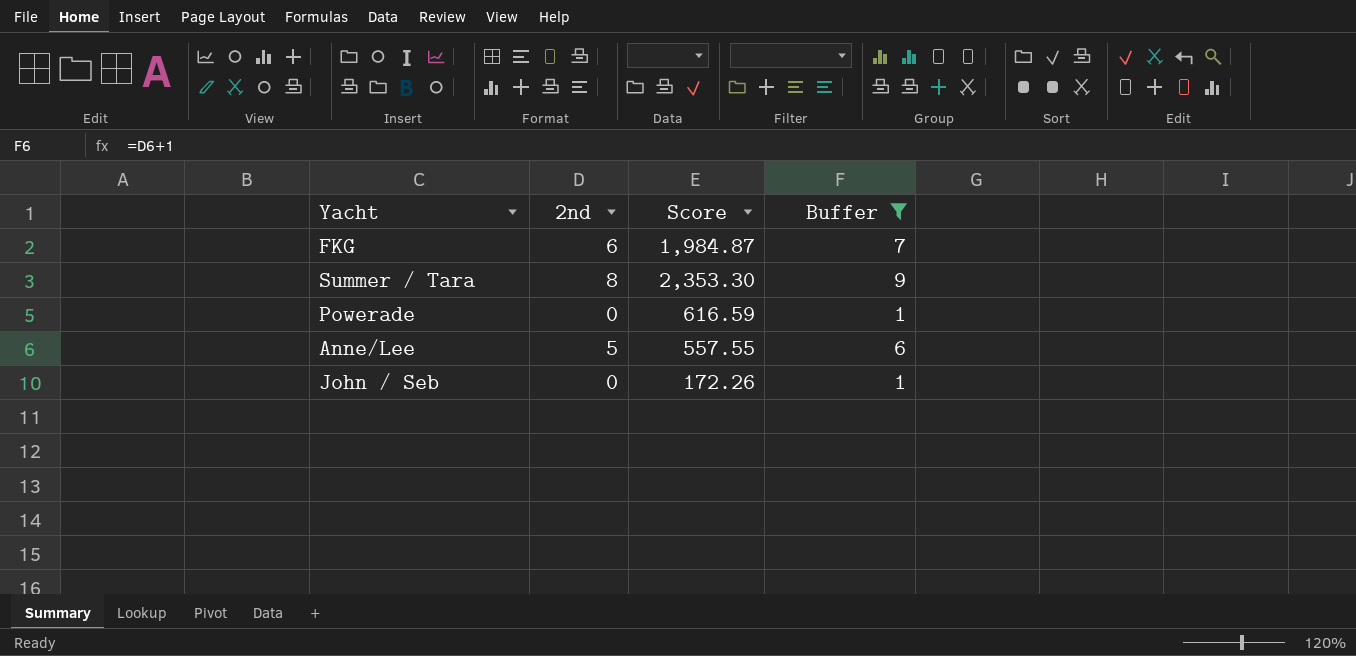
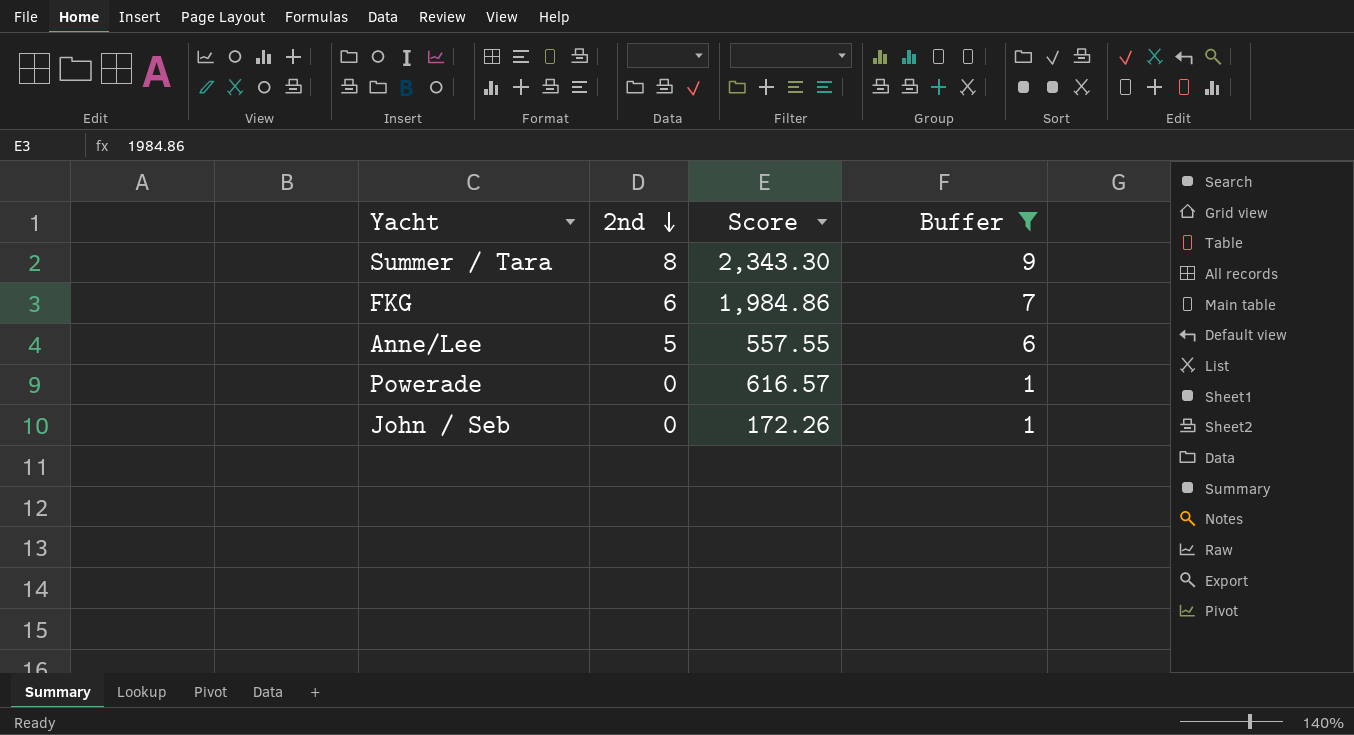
row order: none -> 2nd descending
Summer / Tara | Score: 2,353.30 -> 2,343.30
FKG | Score: 1,984.87 -> 1,984.86
Powerade | Score: 616.59 -> 616.57

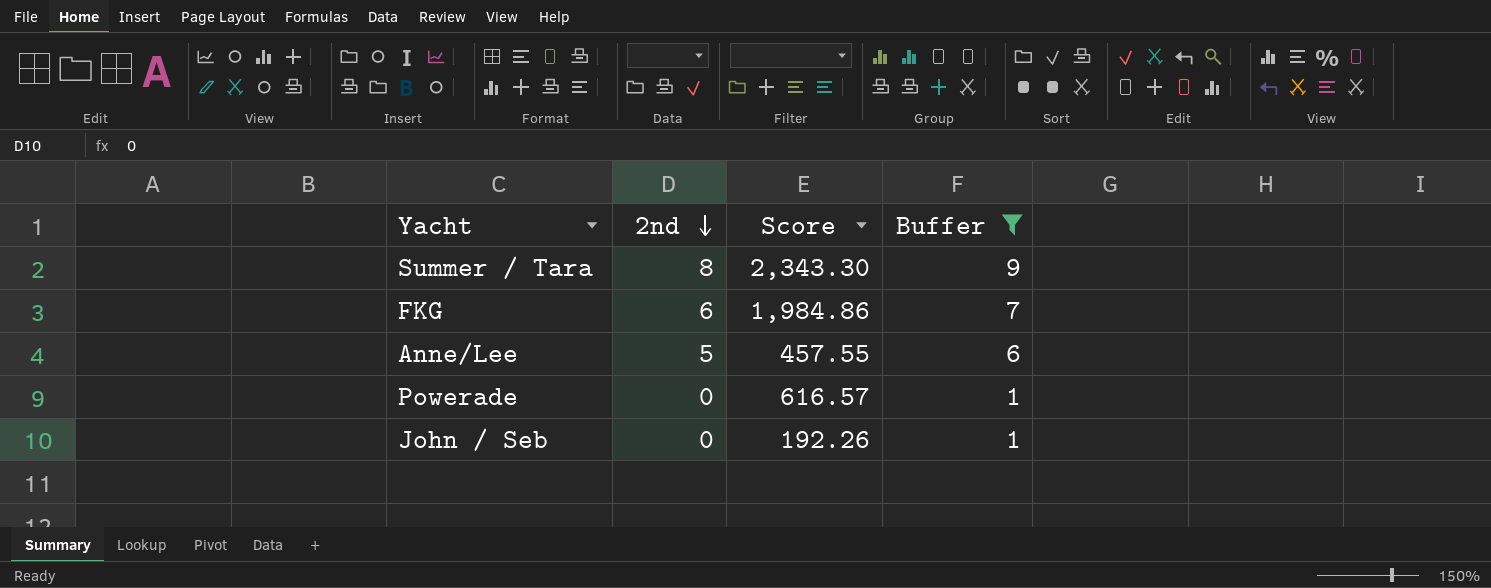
Anne/Lee | Score: 557.55 -> 457.55
John / Seb | Score: 172.26 -> 192.26

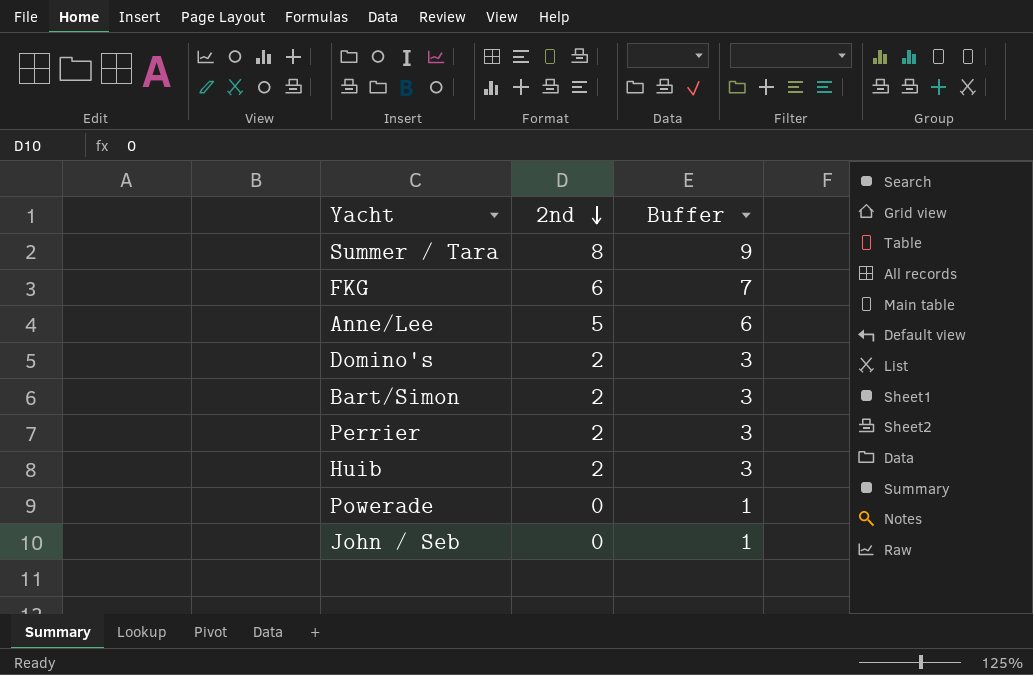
filter: Buffer != 3 -> none
column Score | position: 3 -> none

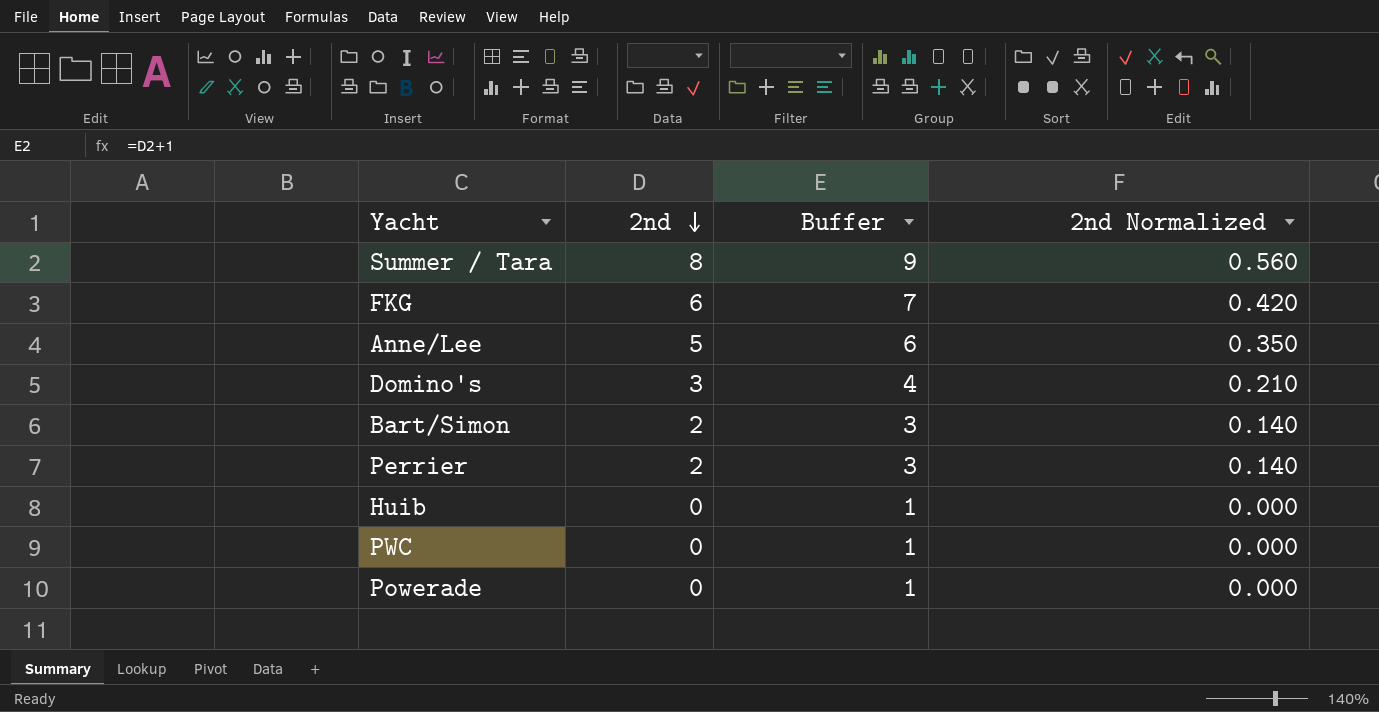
column 2nd Normalized | formula: none -> [2nd] * 0.07
row John / Seb: 0 | 1 -> none
Domino's | 2nd: 2 -> 3
Domino's | Buffer: 3 -> 4
Huib | 2nd: 2 -> 0
Huib | Buffer: 3 -> 1
row PWC: none -> 0 | 1 | 0.000

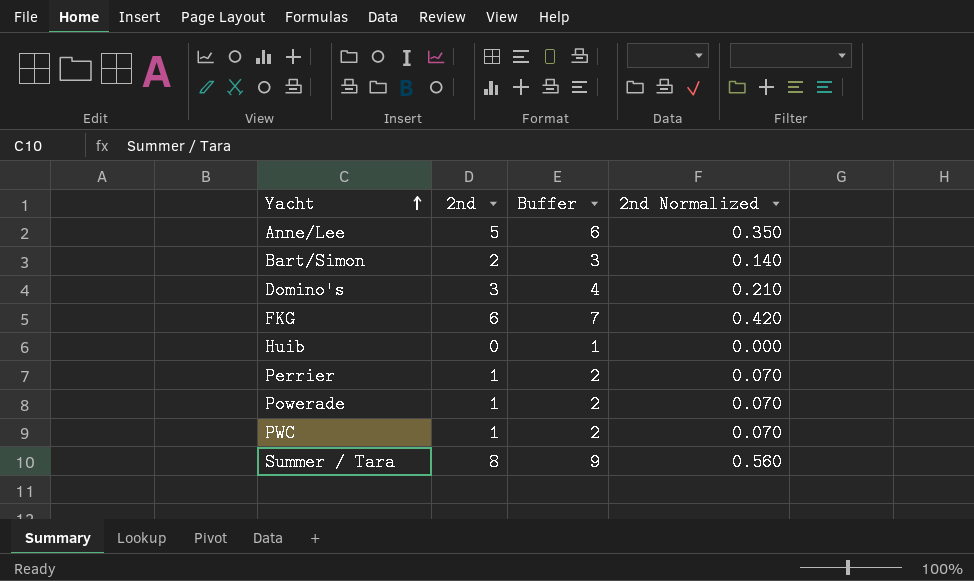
row order: 2nd descending -> Yacht ascending
Perrier | 2nd: 2 -> 1
Perrier | Buffer: 3 -> 2
Perrier | 2nd Normalized: 0.140 -> 0.070
Powerade | 2nd: 0 -> 1
Powerade | Buffer: 1 -> 2
Powerade | 2nd Normalized: 0.000 -> 0.070
PWC | 2nd: 0 -> 1
PWC | Buffer: 1 -> 2
PWC | 2nd Normalized: 0.000 -> 0.070

